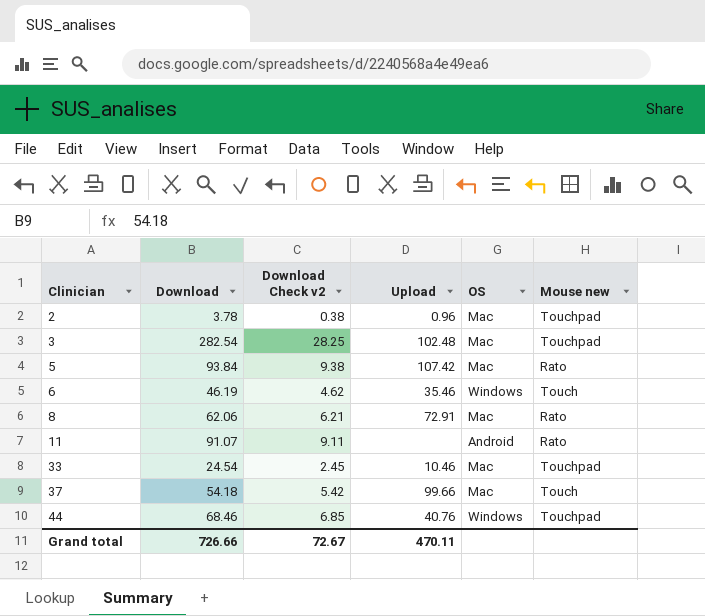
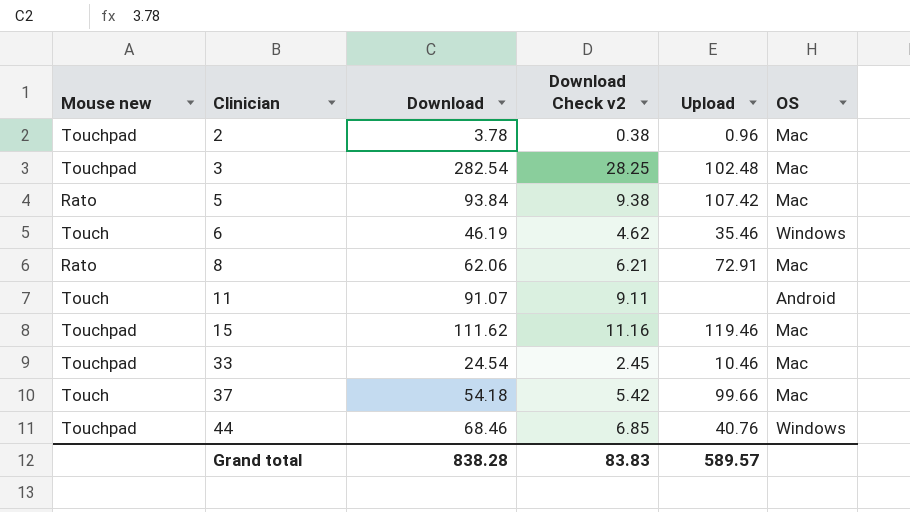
column Mouse new | position: 6 -> 1
11 | Mouse new: Rato -> Touch
row 15: none -> Touchpad | 111.62 | 11.16 | 119.46 | Mac
Grand total | Download: 726.66 -> 838.28
Grand total | Download Check v2: 72.67 -> 83.83
Grand total | Upload: 470.11 -> 589.57

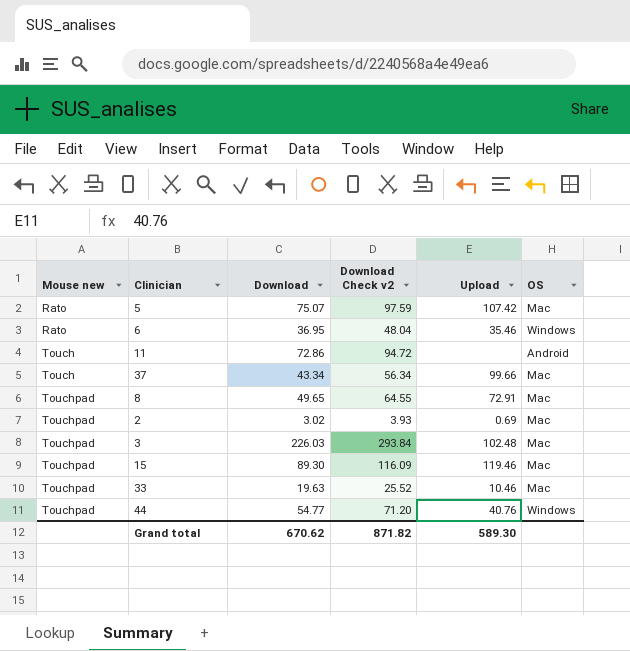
row order: Clinician ascending -> Mouse new ascending
column Download Check v2 | formula: [Download] * 0.1 -> [Download] * 1.3
5 | Download: 93.84 -> 75.07
6 | Mouse new: Touch -> Rato
6 | Download: 46.19 -> 36.95
11 | Download: 91.07 -> 72.86
37 | Download: 54.18 -> 43.34
8 | Mouse new: Rato -> Touchpad
8 | Download: 62.06 -> 49.65
2 | Download: 3.78 -> 3.02
2 | Upload: 0.96 -> 0.69
3 | Download: 282.54 -> 226.03
15 | Download: 111.62 -> 89.30
33 | Download: 24.54 -> 19.63
44 | Download: 68.46 -> 54.77
Grand total | Download: 838.28 -> 670.62
Grand total | Download Check v2: 83.83 -> 871.82
Grand total | Upload: 589.57 -> 589.30

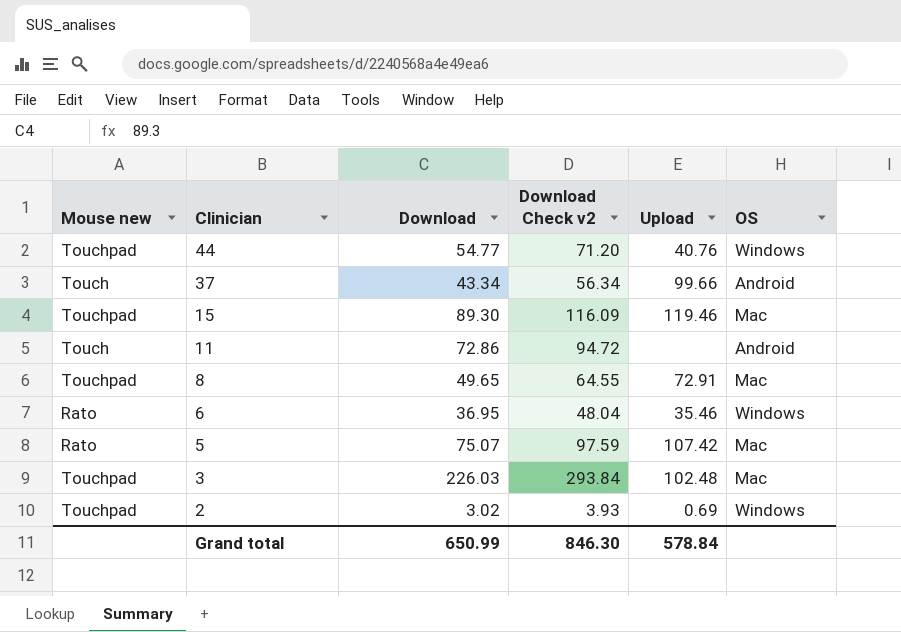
row order: Mouse new ascending -> Clinician descending
row 33: Touchpad | 19.63 | 25.52 | 10.46 | Mac -> none
37 | OS: Mac -> Android
2 | OS: Mac -> Windows
Grand total | Download: 670.62 -> 650.99
Grand total | Download Check v2: 871.82 -> 846.30
Grand total | Upload: 589.30 -> 578.84

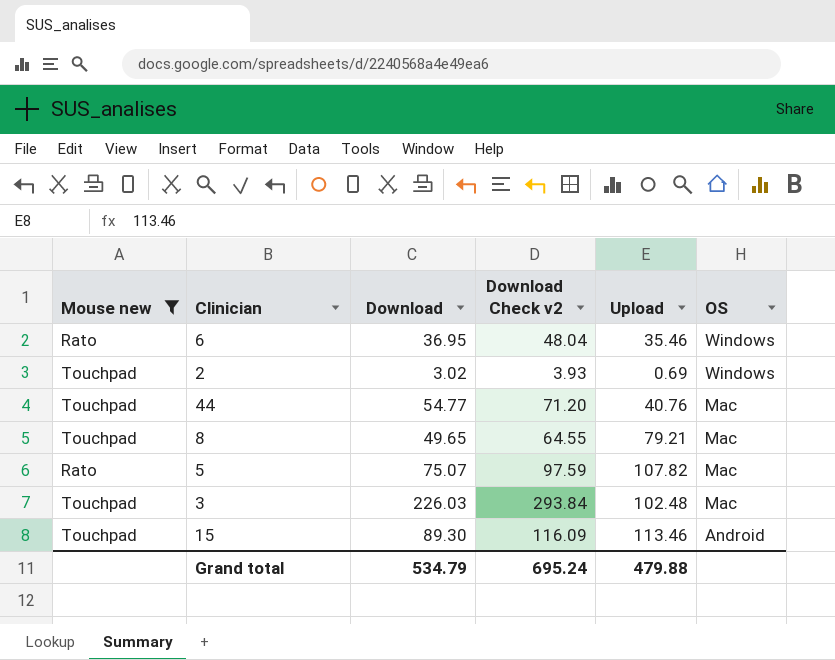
filter: none -> Mouse new != Touch
row order: Clinician descending -> OS descending
44 | OS: Windows -> Mac
8 | Upload: 72.91 -> 79.21
5 | Upload: 107.42 -> 107.82
15 | Upload: 119.46 -> 113.46
15 | OS: Mac -> Android
Grand total | Download: 650.99 -> 534.79
Grand total | Download Check v2: 846.30 -> 695.24
Grand total | Upload: 578.84 -> 479.88

